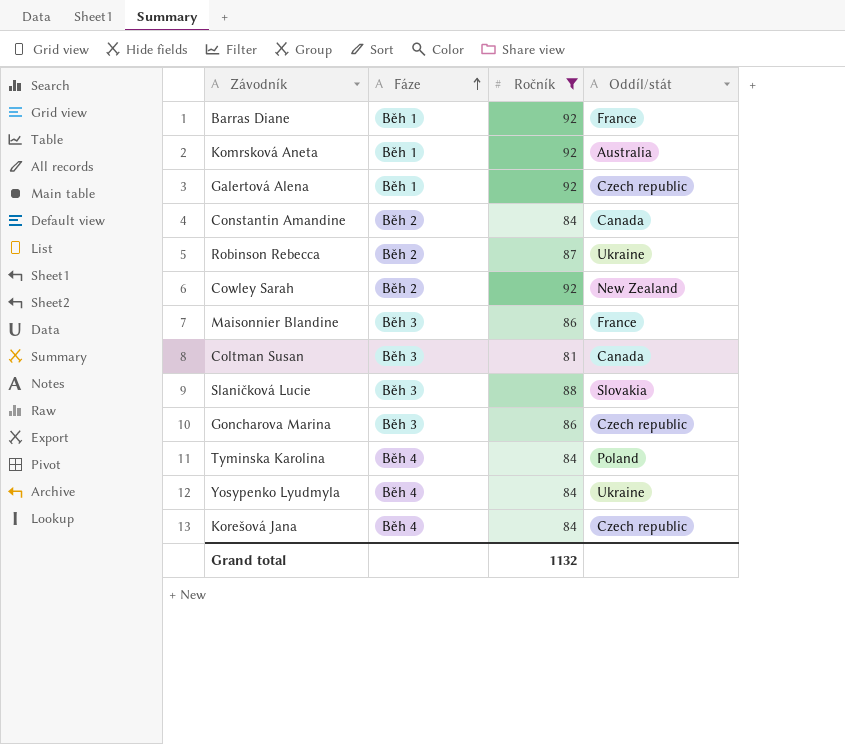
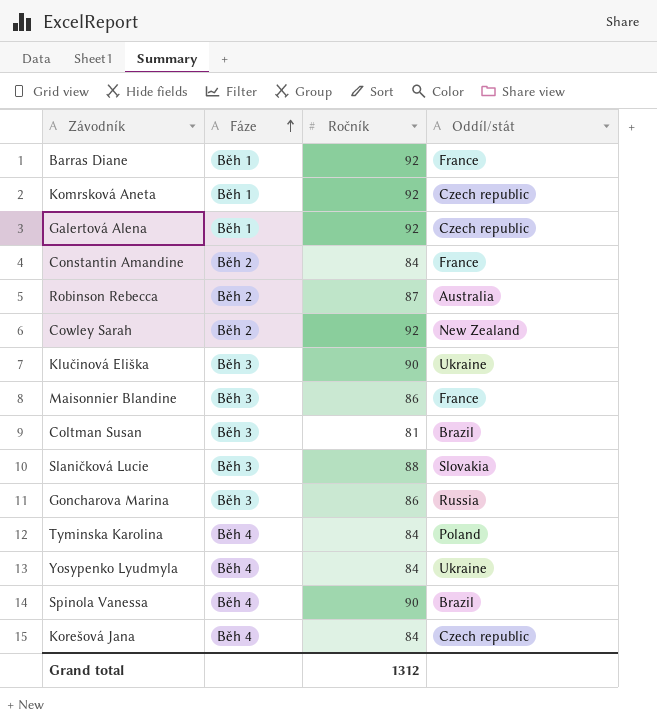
filter: Ročník != 90 -> none
Komrsková Aneta | Oddíl/stát: Australia -> Czech republic
Constantin Amandine | Oddíl/stát: Canada -> France
Robinson Rebecca | Oddíl/stát: Ukraine -> Australia
Coltman Susan | Oddíl/stát: Canada -> Brazil
Goncharova Marina | Oddíl/stát: Czech republic -> Russia
Grand total | Ročník: 1132 -> 1312

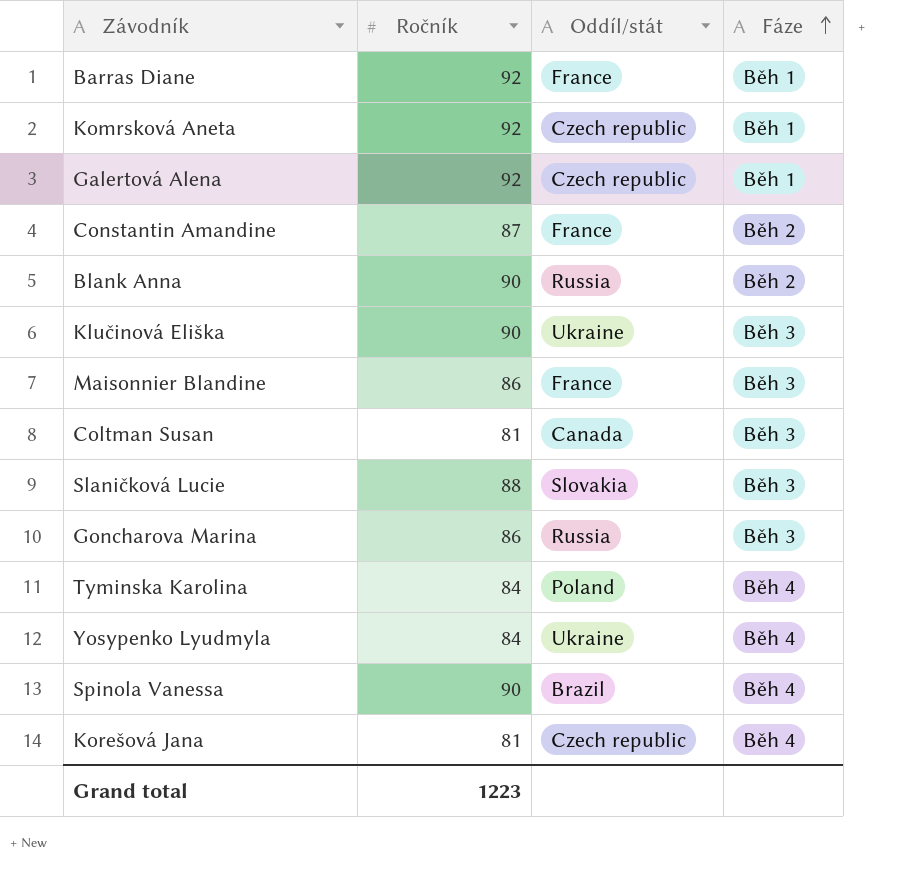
column Fáze | position: 2 -> 4
row Robinson Rebecca: Běh 2 | 87 | Australia -> none
row Cowley Sarah: Běh 2 | 92 | New Zealand -> none
Constantin Amandine | Ročník: 84 -> 87
row Blank Anna: none -> 90 | Russia | Běh 2
Coltman Susan | Oddíl/stát: Brazil -> Canada
Korešová Jana | Ročník: 84 -> 81
Grand total | Ročník: 1312 -> 1223

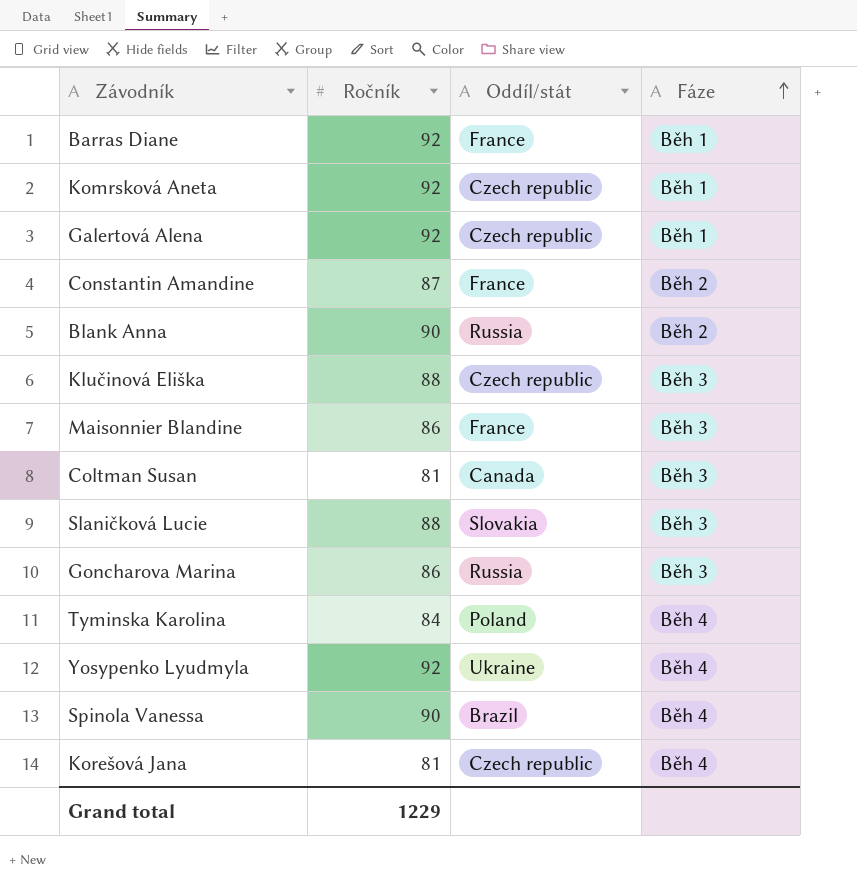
Klučinová Eliška | Ročník: 90 -> 88
Klučinová Eliška | Oddíl/stát: Ukraine -> Czech republic
Yosypenko Lyudmyla | Ročník: 84 -> 92
Grand total | Ročník: 1223 -> 1229

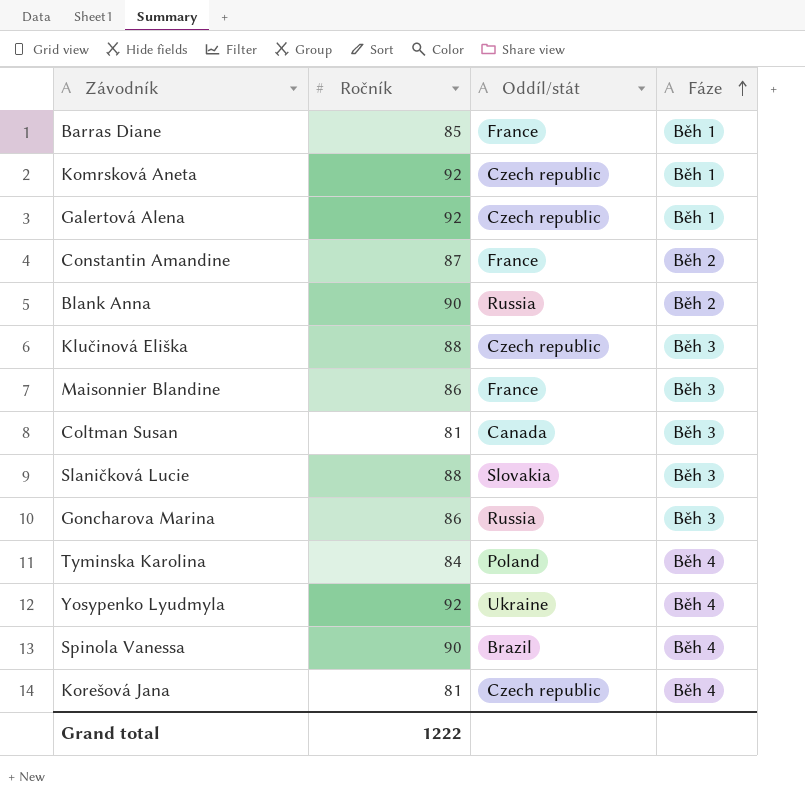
Barras Diane | Ročník: 92 -> 85
Grand total | Ročník: 1229 -> 1222

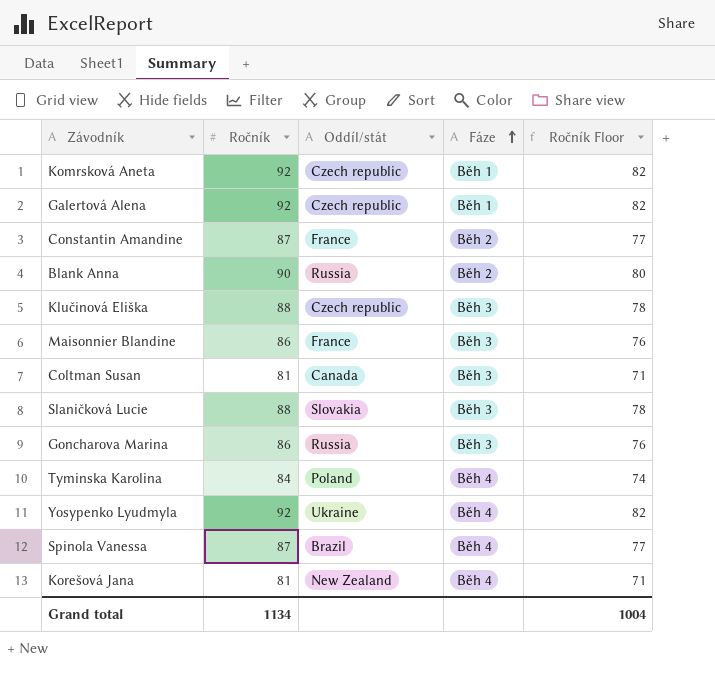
column Ročník Floor | formula: none -> [Ročník] - 10
row Barras Diane: 85 | France | Běh 1 -> none
Spinola Vanessa | Ročník: 90 -> 87
Korešová Jana | Oddíl/stát: Czech republic -> New Zealand
Grand total | Ročník: 1222 -> 1134

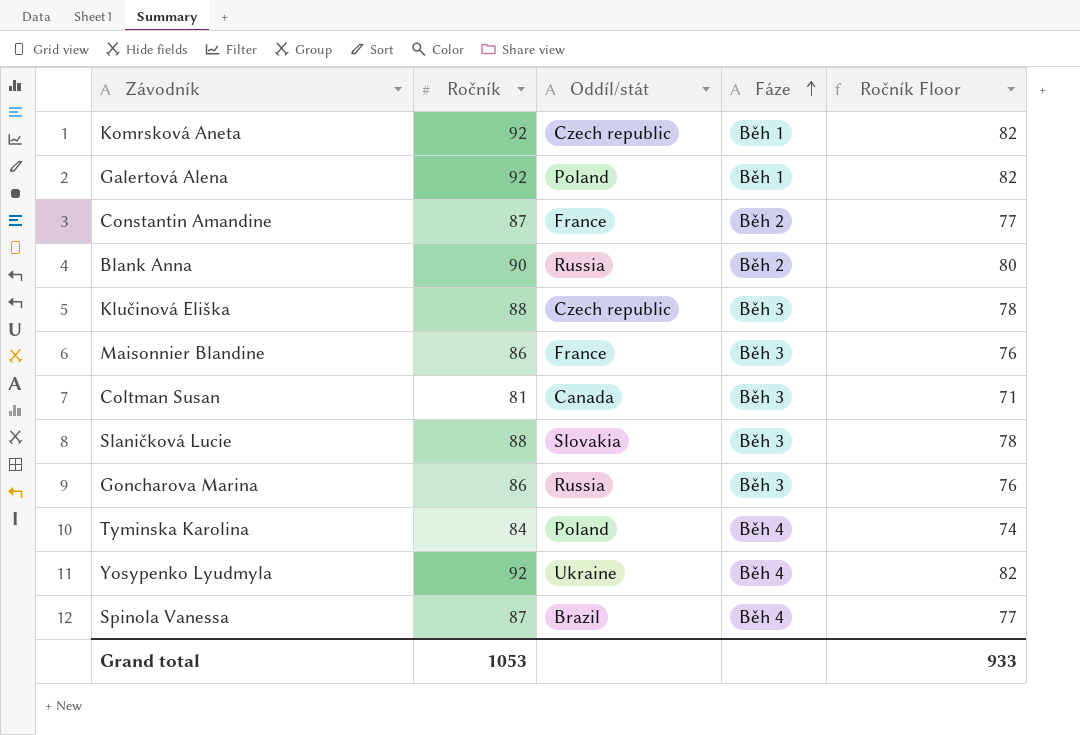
row Korešová Jana: 81 | New Zealand | Běh 4 | 71 -> none
Galertová Alena | Oddíl/stát: Czech republic -> Poland
Grand total | Ročník: 1134 -> 1053
Grand total | Ročník Floor: 1004 -> 933

